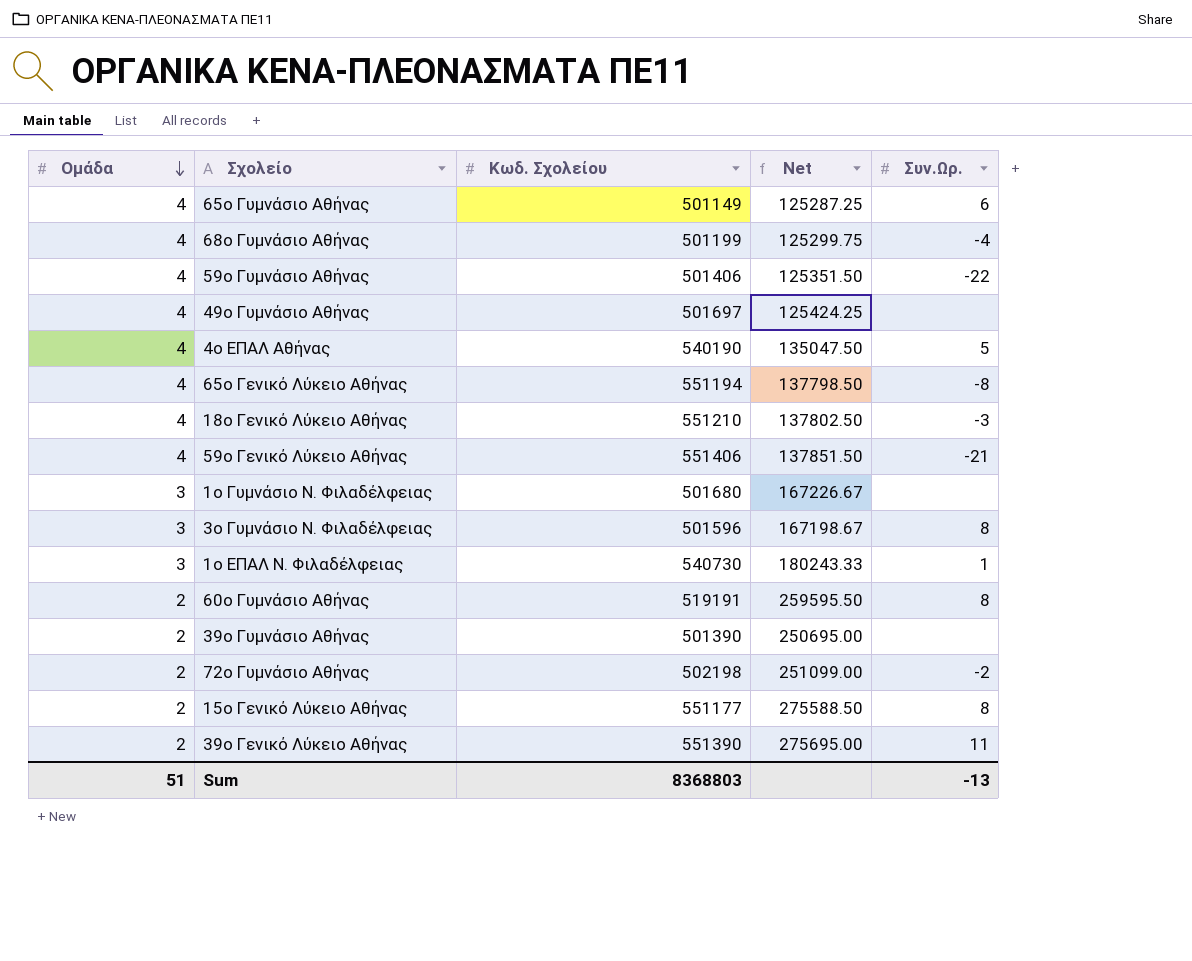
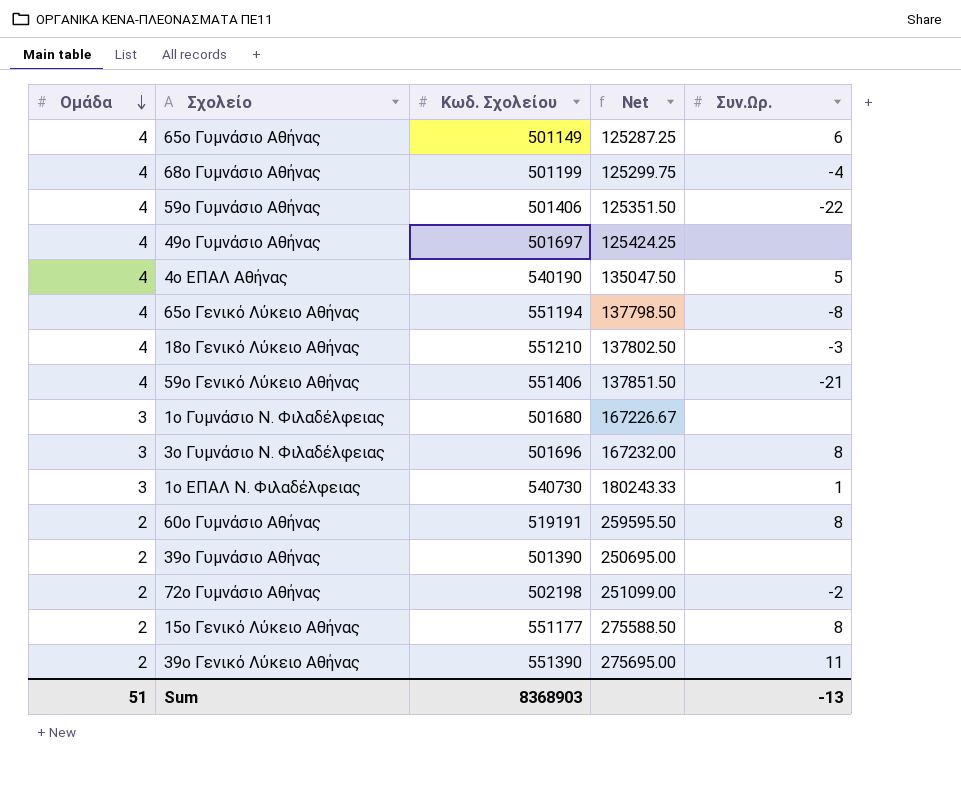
3ο Γυμνάσιο Ν. Φιλαδέλφειας | Κωδ. Σχολείου: 501596 -> 501696
3ο Γυμνάσιο Ν. Φιλαδέλφειας | Net: 167198.67 -> 167232.00
Sum | Κωδ. Σχολείου: 8368803 -> 8368903

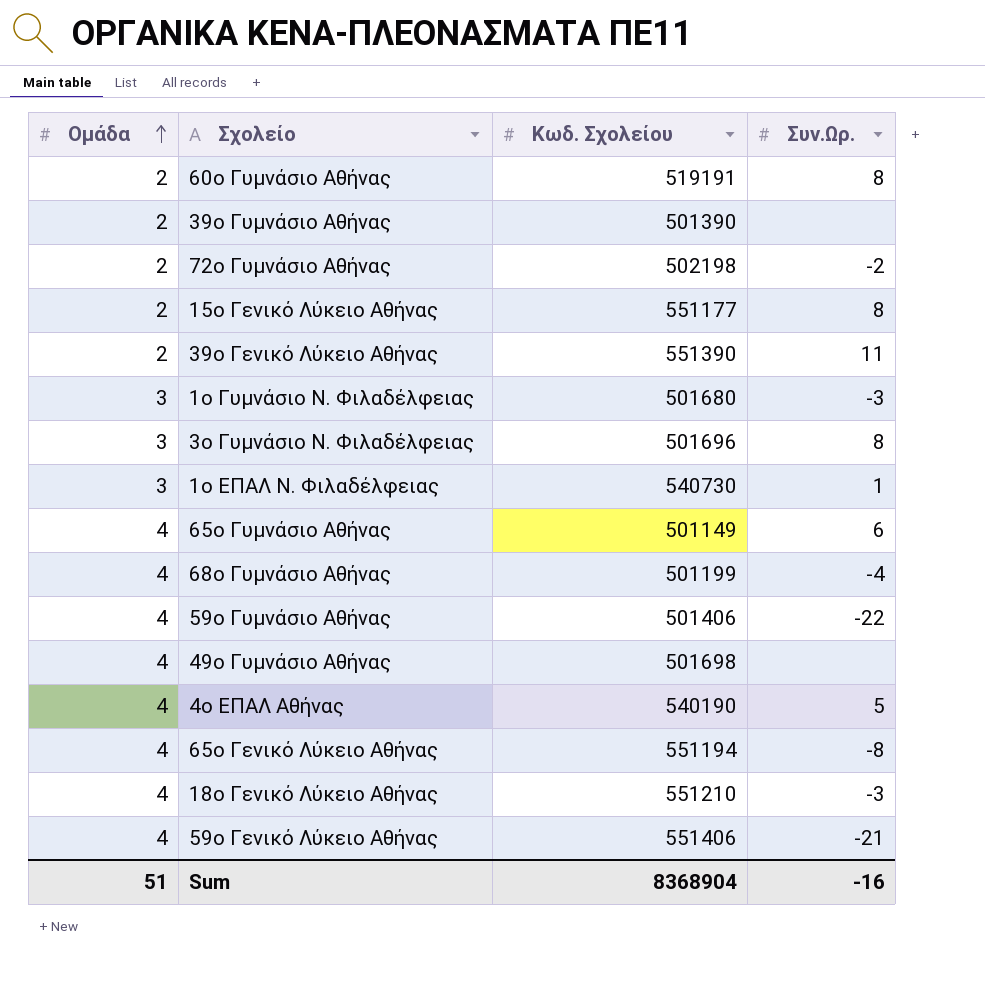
row order: Ομάδα descending -> Ομάδα ascending
column Net | formula: [Κωδ. Σχολείου] / [Ομάδα] -> none
1ο Γυμνάσιο Ν. Φιλαδέλφειας | Συν.Ωρ.: none -> -3
49ο Γυμνάσιο Αθήνας | Κωδ. Σχολείου: 501697 -> 501698
Sum | Κωδ. Σχολείου: 8368903 -> 8368904
Sum | Συν.Ωρ.: -13 -> -16

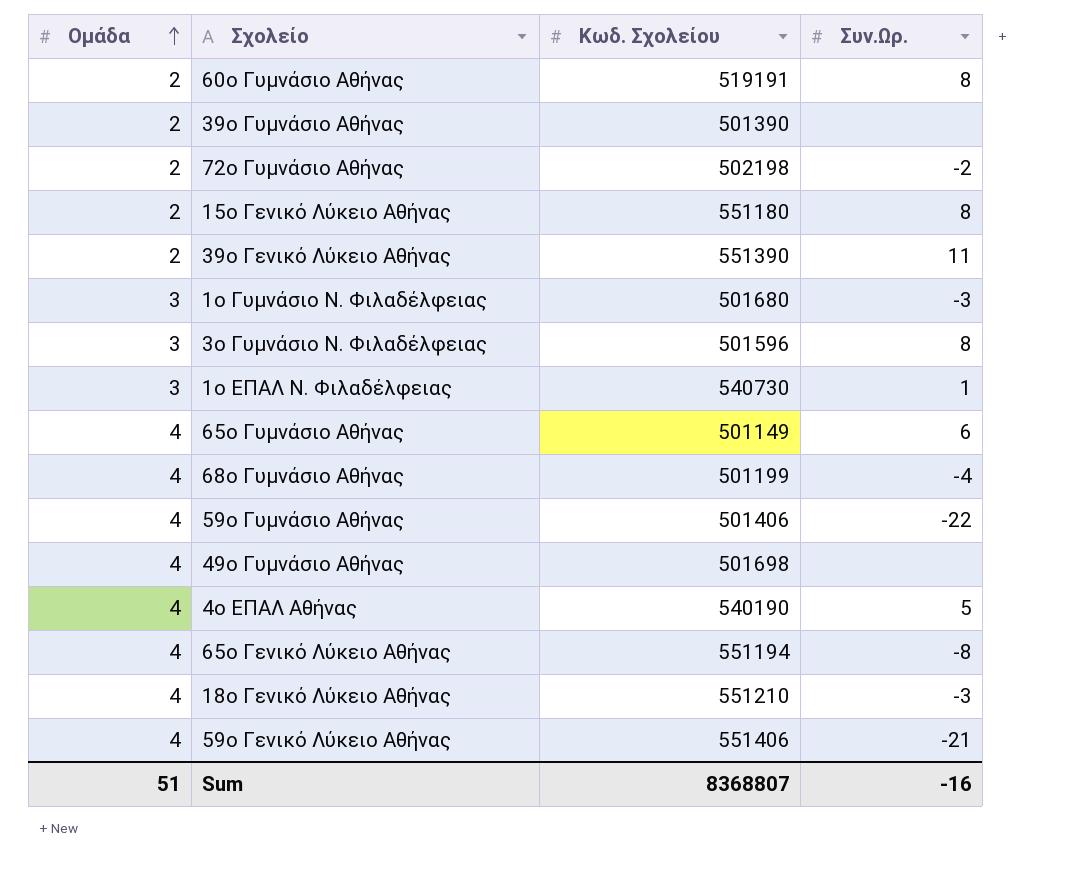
15ο Γενικό Λύκειο Αθήνας | Κωδ. Σχολείου: 551177 -> 551180
3ο Γυμνάσιο Ν. Φιλαδέλφειας | Κωδ. Σχολείου: 501696 -> 501596
Sum | Κωδ. Σχολείου: 8368904 -> 8368807

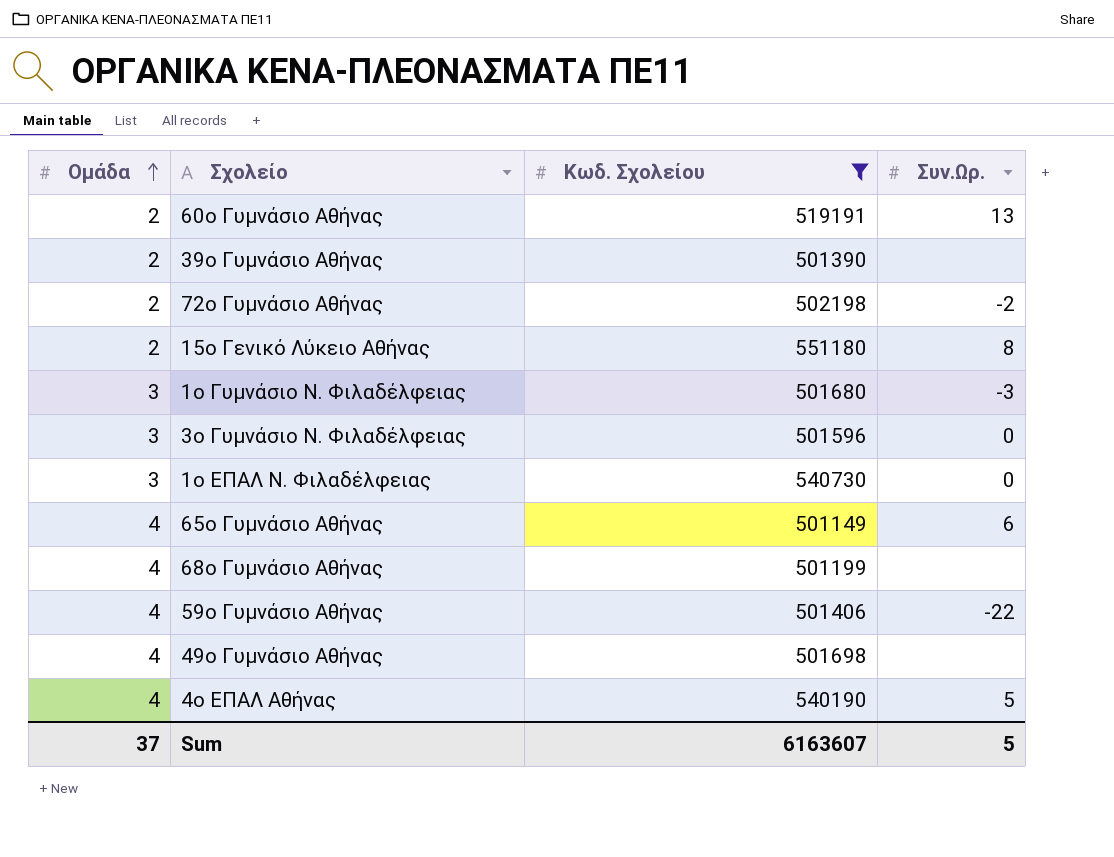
filter: none -> Κωδ. Σχολείου <= 551180
60ο Γυμνάσιο Αθήνας | Συν.Ωρ.: 8 -> 13
3ο Γυμνάσιο Ν. Φιλαδέλφειας | Συν.Ωρ.: 8 -> 0
1ο ΕΠΑΛ Ν. Φιλαδέλφειας | Συν.Ωρ.: 1 -> 0
68ο Γυμνάσιο Αθήνας | Συν.Ωρ.: -4 -> none
Sum | Ομάδα: 51 -> 37
Sum | Κωδ. Σχολείου: 8368807 -> 6163607
Sum | Συν.Ωρ.: -16 -> 5

